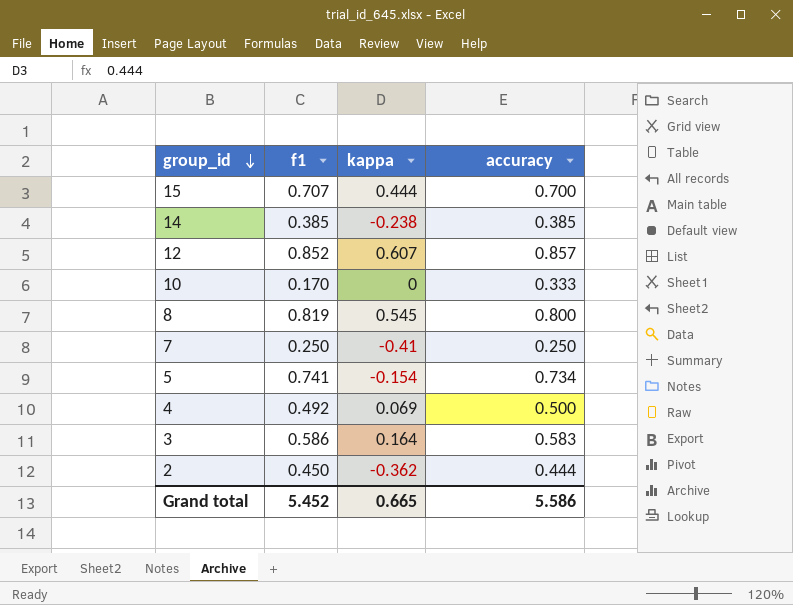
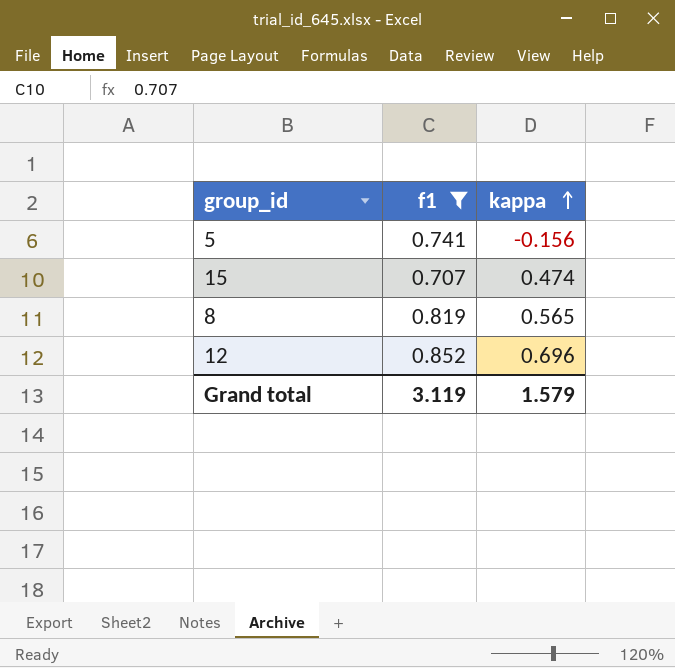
filter: none -> f1 >= 0.707
row order: group_id descending -> kappa ascending
column accuracy | position: 4 -> none
5 | kappa: -0.154 -> -0.156
15 | kappa: 0.444 -> 0.474
8 | kappa: 0.545 -> 0.565
12 | kappa: 0.607 -> 0.696
Grand total | f1: 5.452 -> 3.119
Grand total | kappa: 0.665 -> 1.579

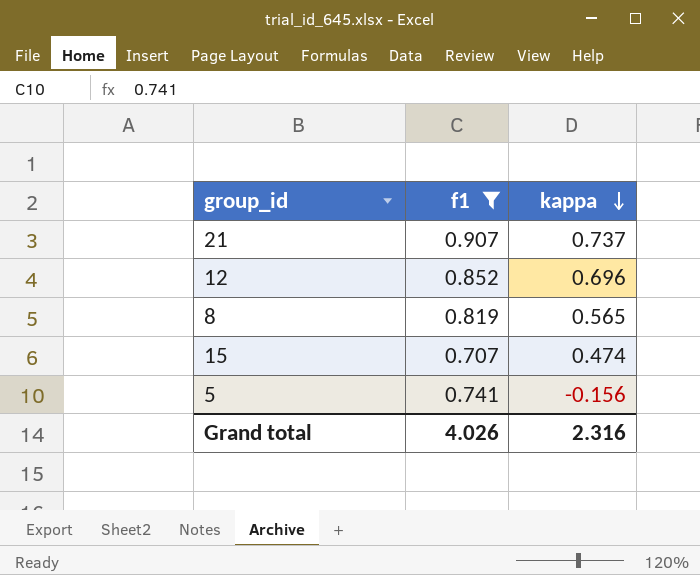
row order: kappa ascending -> kappa descending
row 21: none -> 0.907 | 0.737
Grand total | f1: 3.119 -> 4.026
Grand total | kappa: 1.579 -> 2.316

